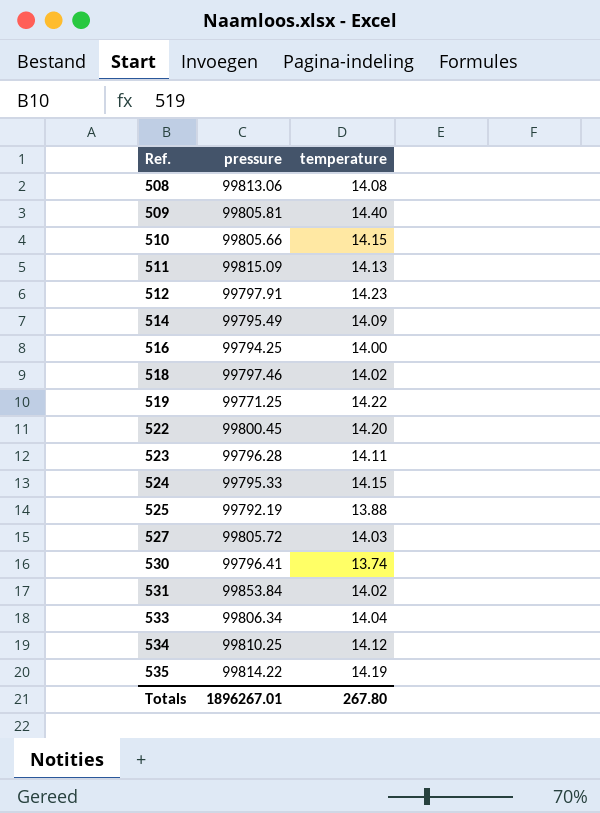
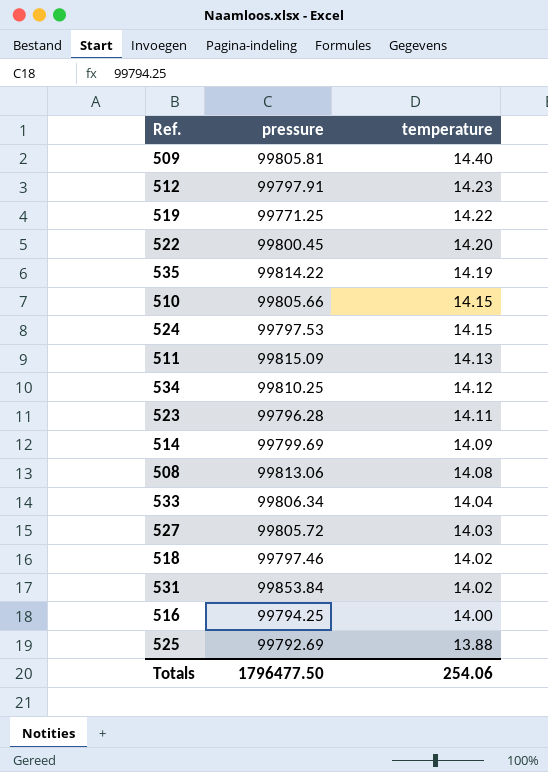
row order: Ref. ascending -> temperature descending
row 530: 99796.41 | 13.74 -> none
524 | pressure: 99795.33 -> 99797.53
514 | pressure: 99795.49 -> 99799.69
525 | pressure: 99792.19 -> 99792.69
Totals | pressure: 1896267.01 -> 1796477.50
Totals | temperature: 267.80 -> 254.06

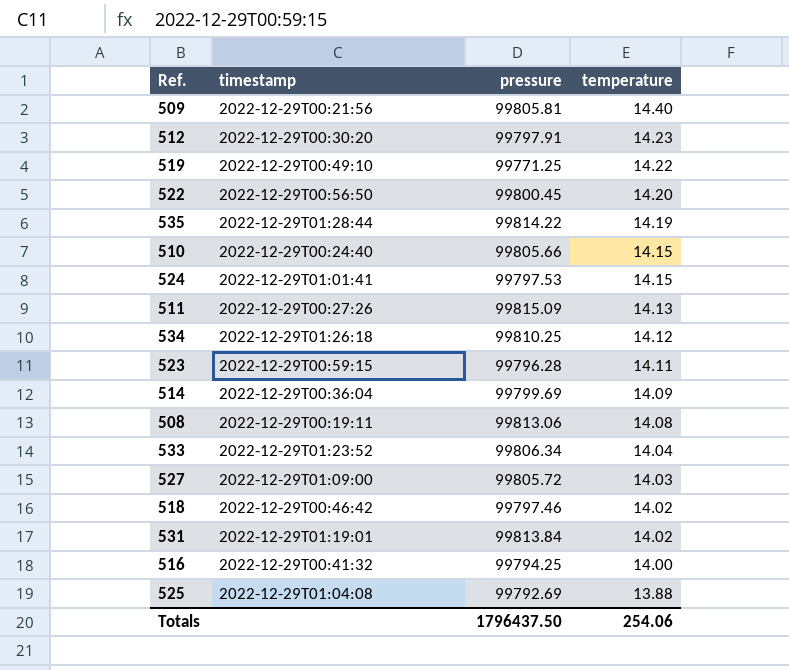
column timestamp | position: none -> 2
531 | pressure: 99853.84 -> 99813.84
Totals | pressure: 1796477.50 -> 1796437.50

